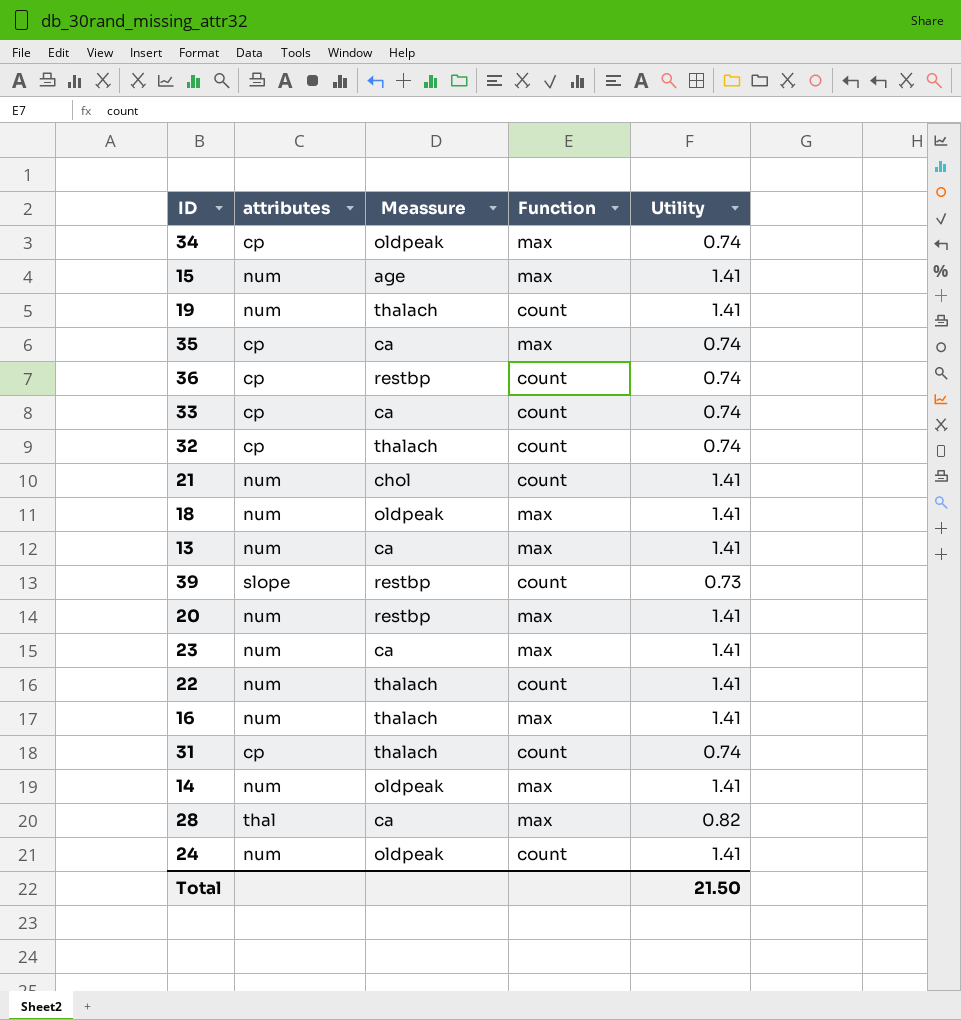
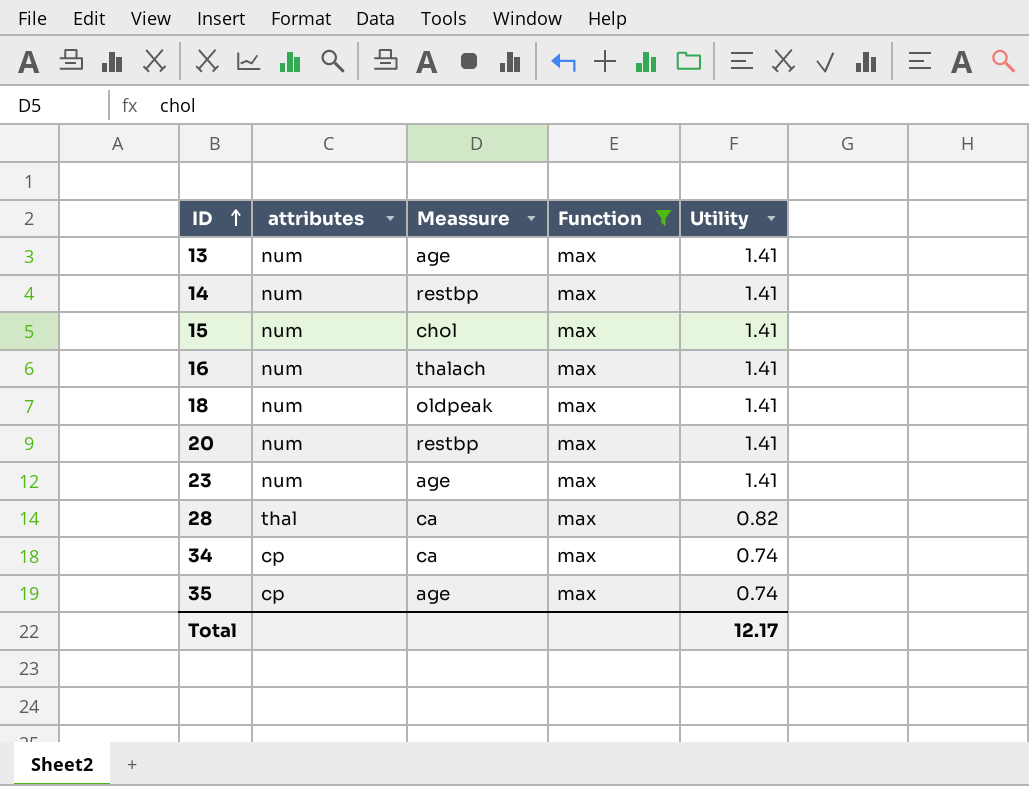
filter: none -> Function = max
row order: none -> ID ascending
13 | Meassure: ca -> age
14 | Meassure: oldpeak -> restbp
15 | Meassure: age -> chol
23 | Meassure: ca -> age
34 | Meassure: oldpeak -> ca
35 | Meassure: ca -> age
Total | Utility: 21.50 -> 12.17

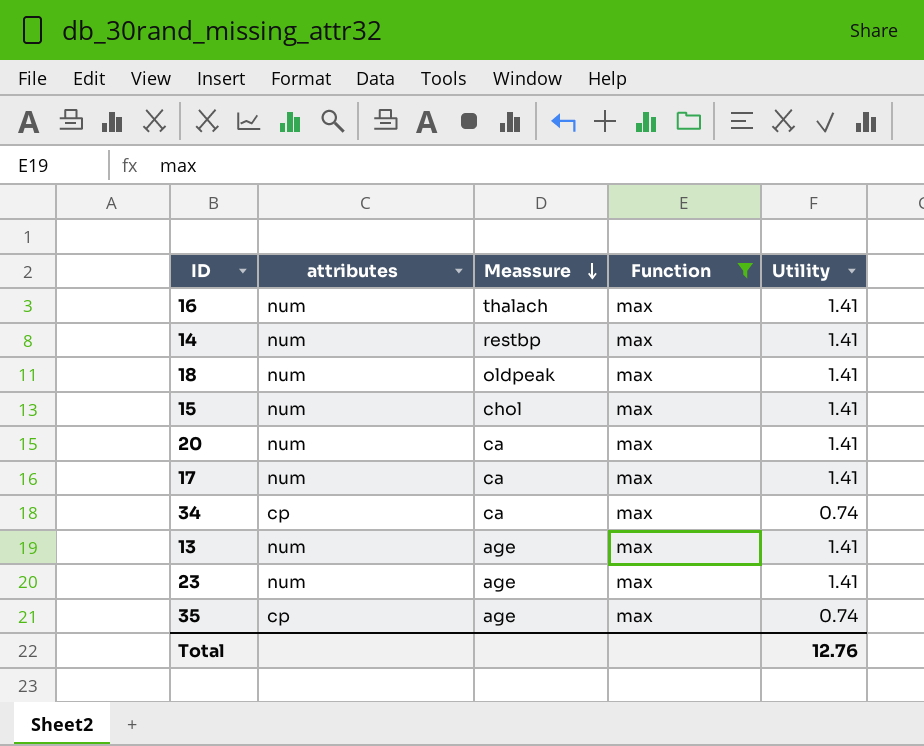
row order: ID ascending -> Meassure descending
row 28: thal | ca | max | 0.82 -> none
20 | Meassure: restbp -> ca
row 17: none -> num | ca | max | 1.41
Total | Utility: 12.17 -> 12.76

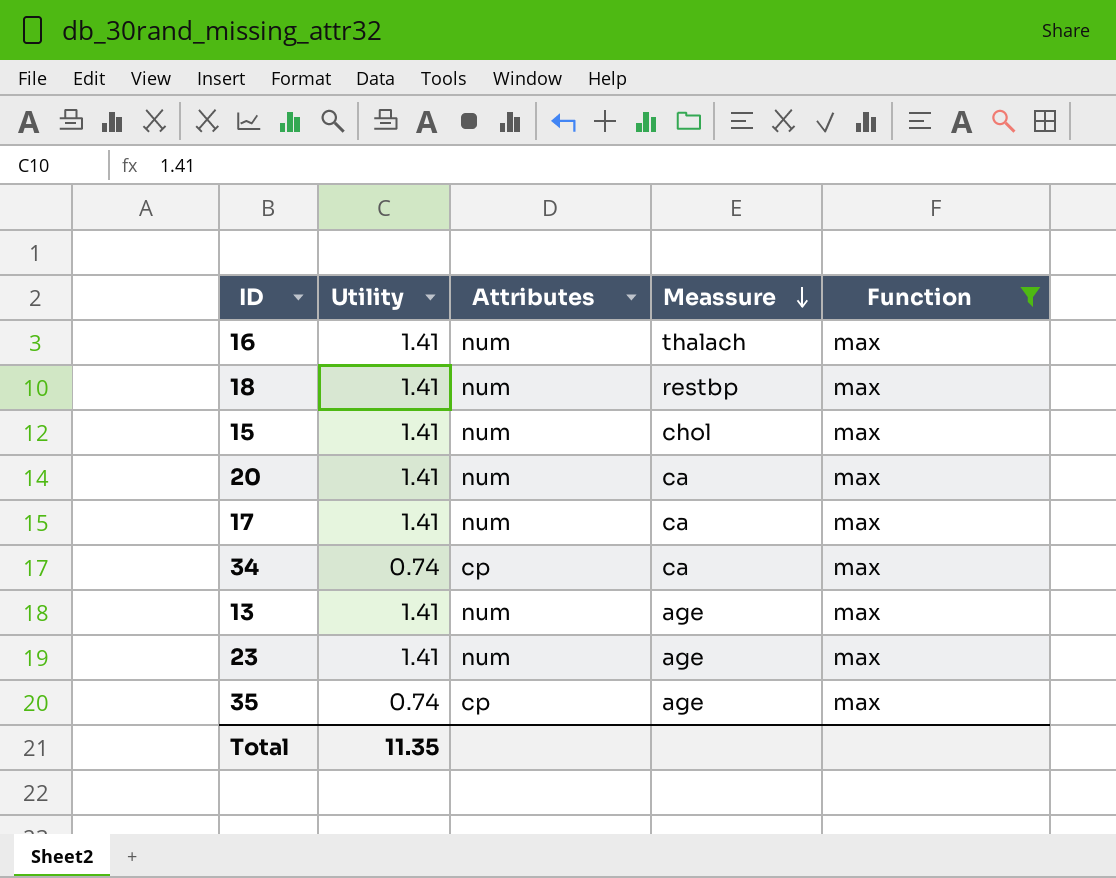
column Utility | position: 5 -> 2
column name: attributes -> Attributes
row 14: num | restbp | max | 1.41 -> none
18 | Meassure: oldpeak -> restbp
Total | Utility: 12.76 -> 11.35

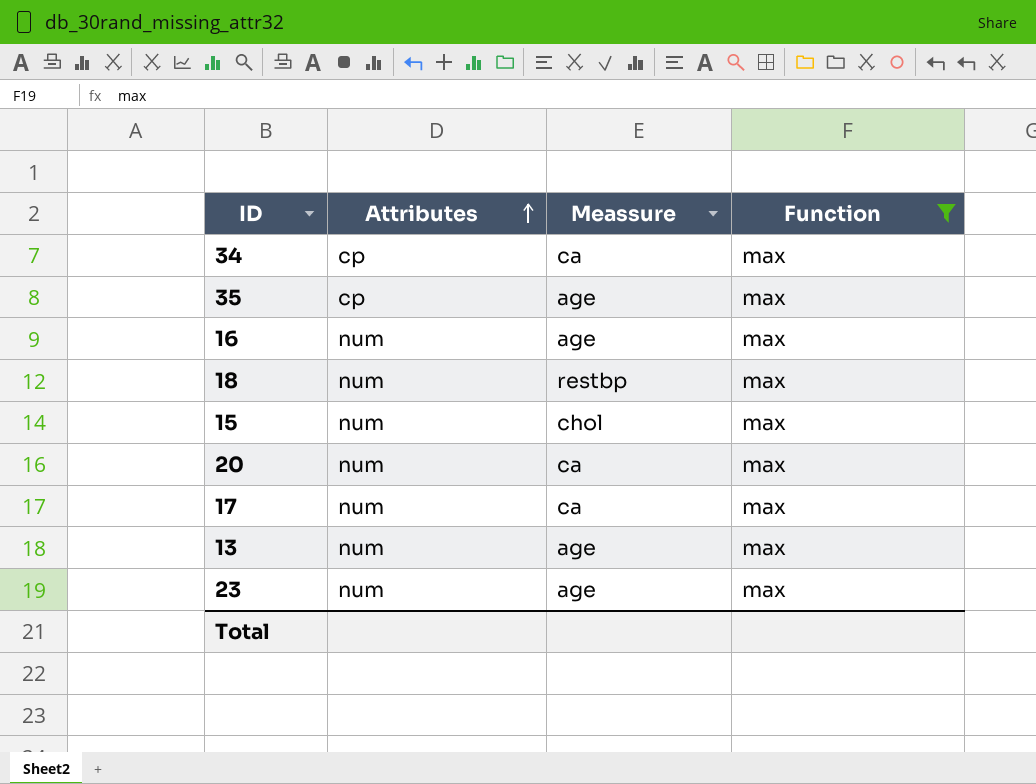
row order: Meassure descending -> Attributes ascending
column Utility | position: 2 -> none
16 | Meassure: thalach -> age

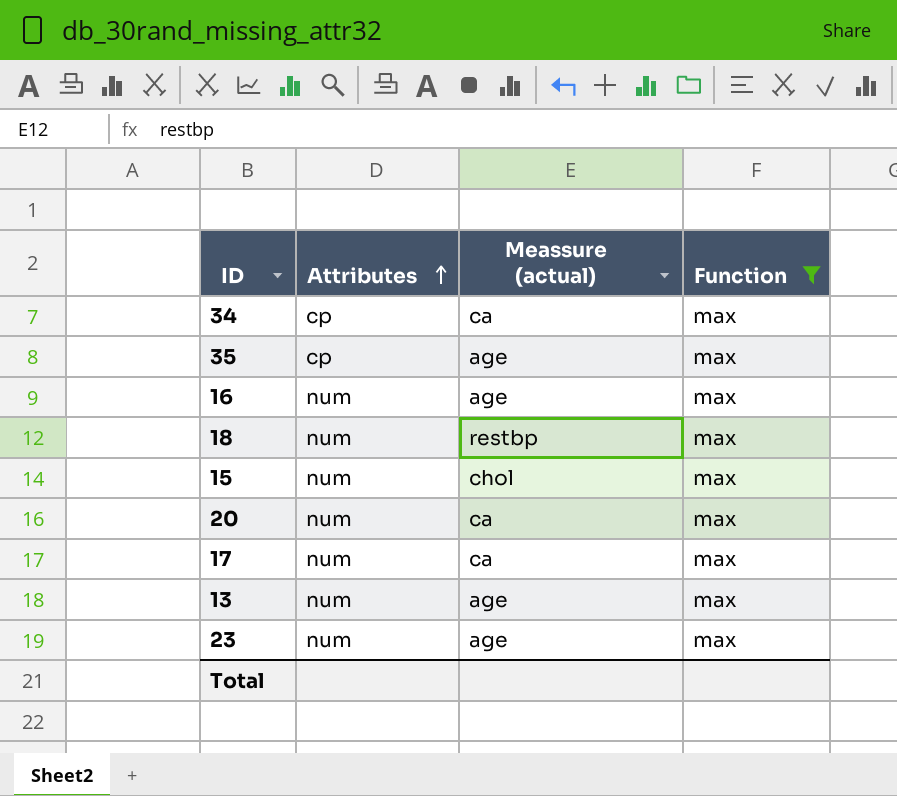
column name: Meassure -> Meassure (actual)

